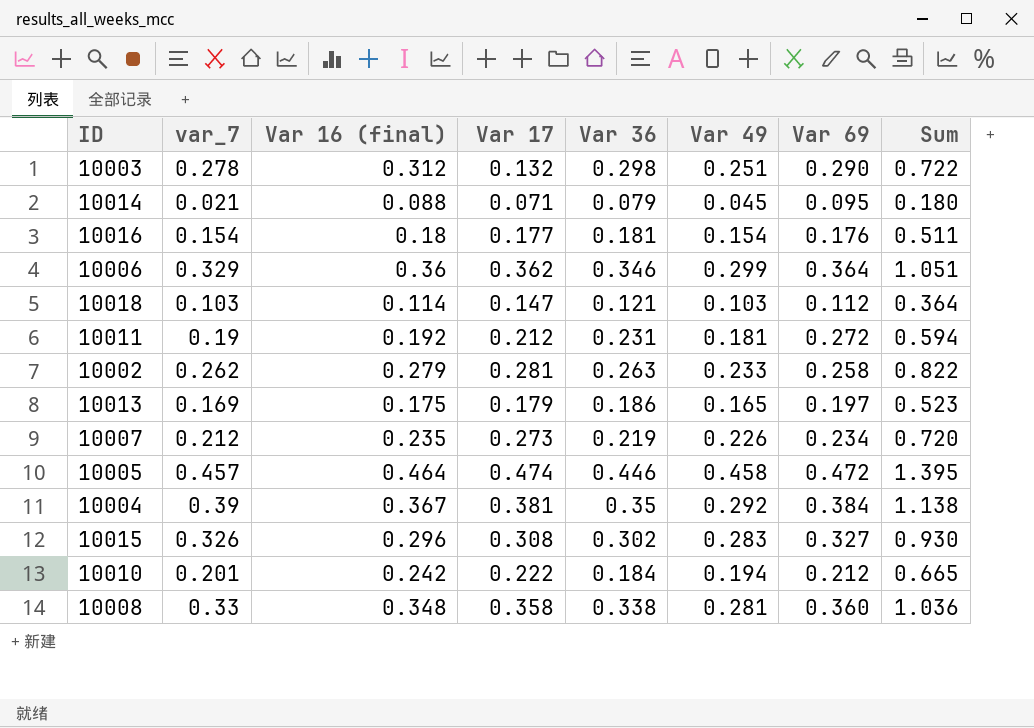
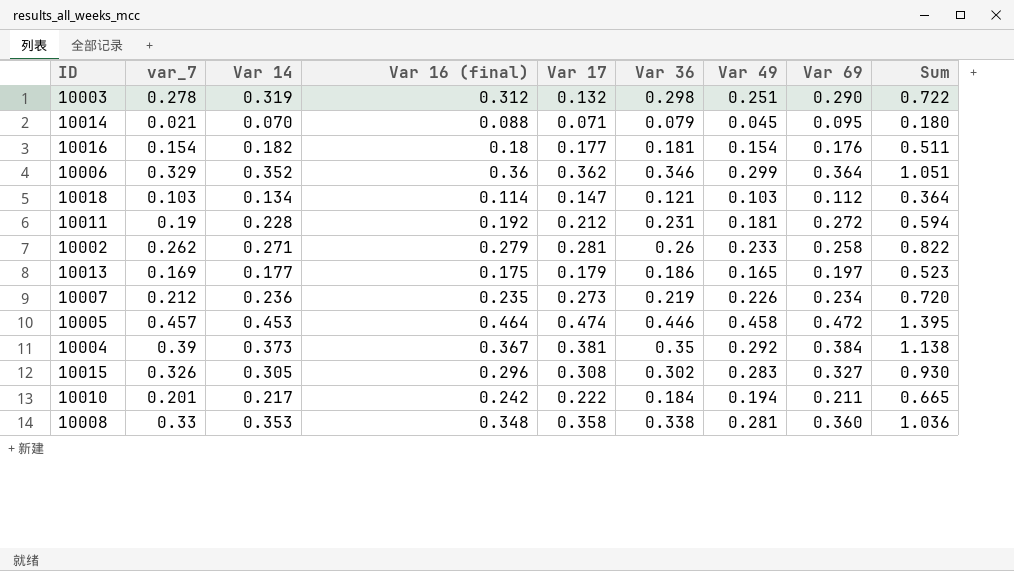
column Var 14 | position: none -> 3
10002 | Var 36: 0.263 -> 0.26
10010 | Var 69: 0.212 -> 0.211

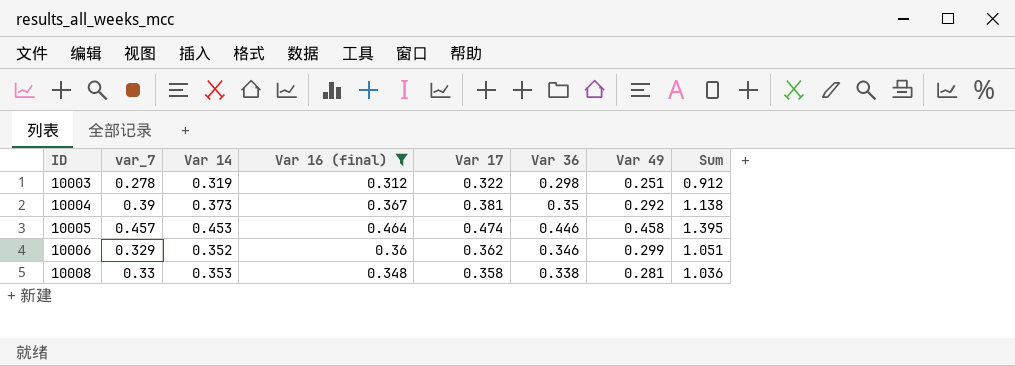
filter: none -> Var 16 (final) >= 0.312
row order: none -> ID ascending
column Var 69 | position: 8 -> none
10003 | Var 17: 0.132 -> 0.322
10003 | Sum: 0.722 -> 0.912

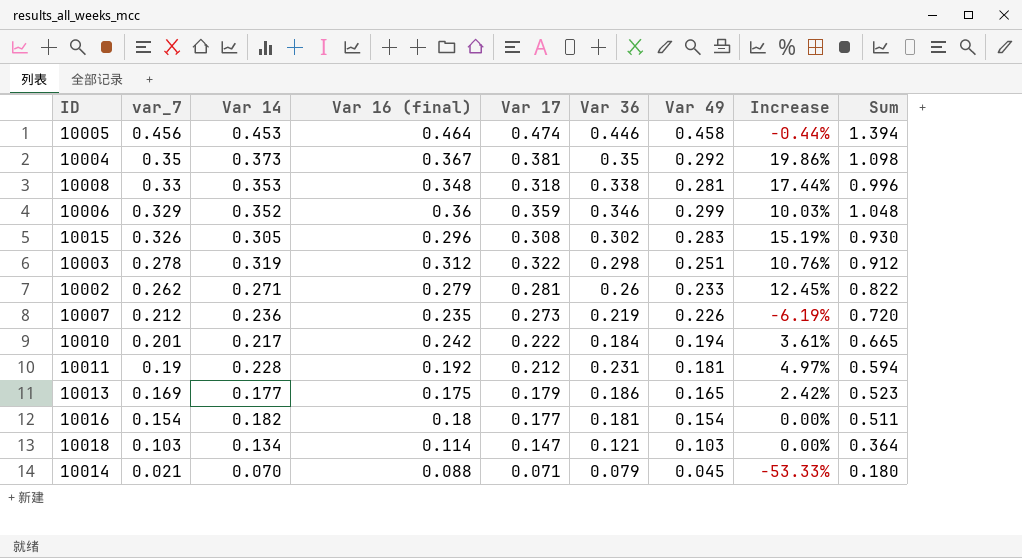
filter: Var 16 (final) >= 0.312 -> none
row order: ID ascending -> var_7 descending
column Increase | formula: none -> ([var_7] - [Var 49]) / [Var 49]
10005 | var_7: 0.457 -> 0.456
10005 | Sum: 1.395 -> 1.394
10004 | var_7: 0.39 -> 0.35
10004 | Sum: 1.138 -> 1.098
10008 | Var 17: 0.358 -> 0.318
10008 | Sum: 1.036 -> 0.996
10006 | Var 17: 0.362 -> 0.359
10006 | Sum: 1.051 -> 1.048

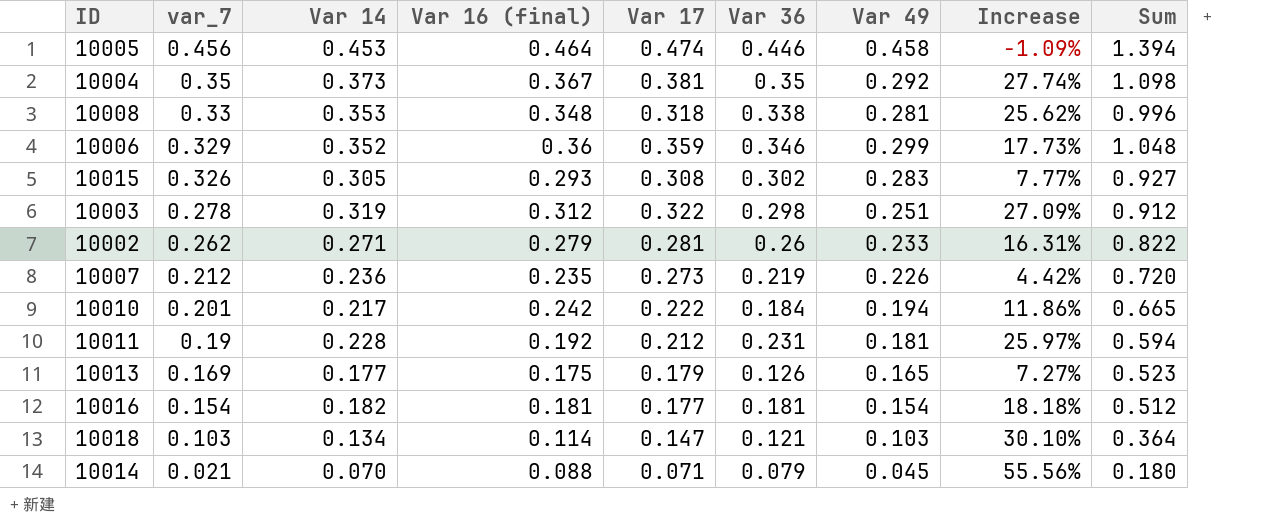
column Increase | formula: ([var_7] - [Var 49]) / [Var 49] -> ([Var 14] - [Var 49]) / [Var 49]
10015 | Var 16 (final): 0.296 -> 0.293
10015 | Sum: 0.930 -> 0.927
10013 | Var 36: 0.186 -> 0.126
10016 | Var 16 (final): 0.18 -> 0.181
10016 | Sum: 0.511 -> 0.512

